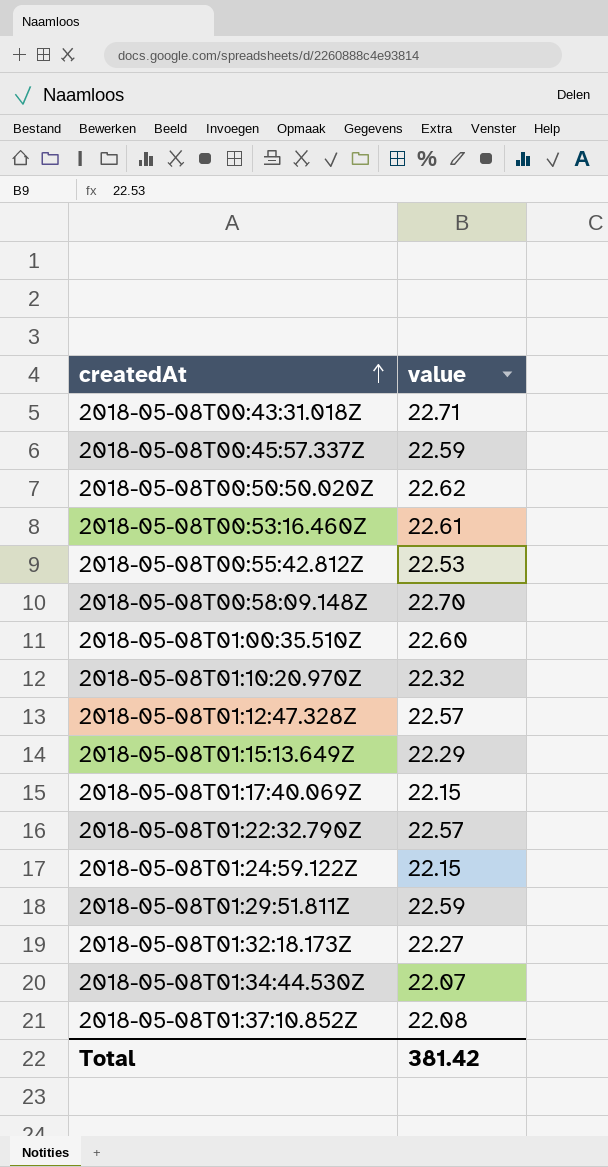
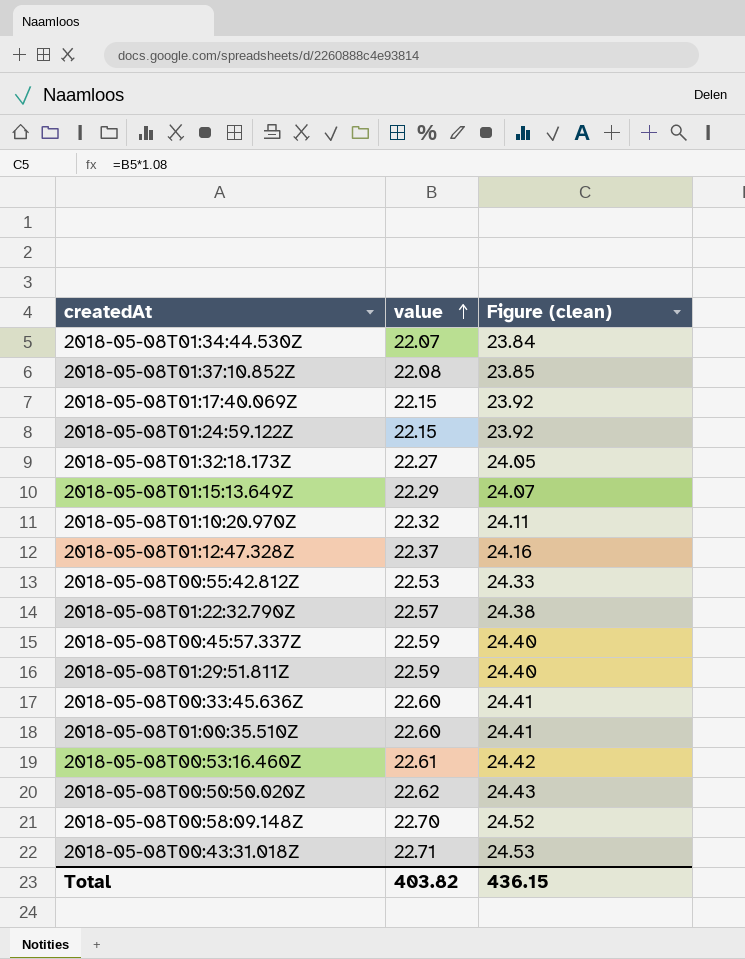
row order: createdAt ascending -> value ascending
column Figure (clean) | formula: none -> [value] * 1.08
2018-05-08T01:12:47.328Z | value: 22.57 -> 22.37
row 2018-05-08T00:33:45.636Z: none -> 22.60 | 24.41
Total | value: 381.42 -> 403.82

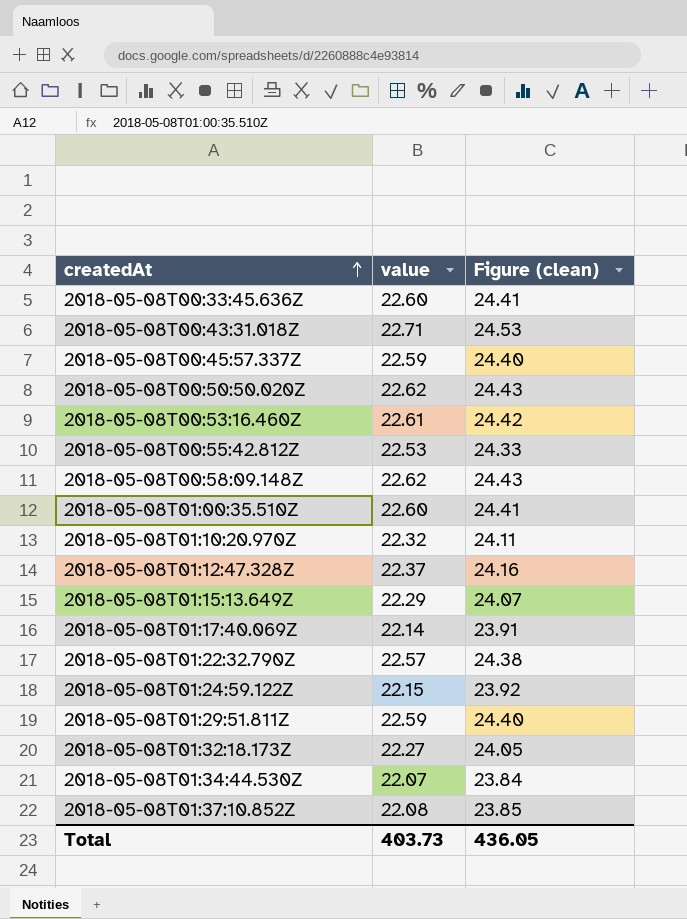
row order: value ascending -> createdAt ascending
2018-05-08T00:58:09.148Z | value: 22.70 -> 22.62
2018-05-08T00:58:09.148Z | Figure (clean): 24.52 -> 24.43
2018-05-08T01:17:40.069Z | value: 22.15 -> 22.14
2018-05-08T01:17:40.069Z | Figure (clean): 23.92 -> 23.91
Total | value: 403.82 -> 403.73
Total | Figure (clean): 436.15 -> 436.05

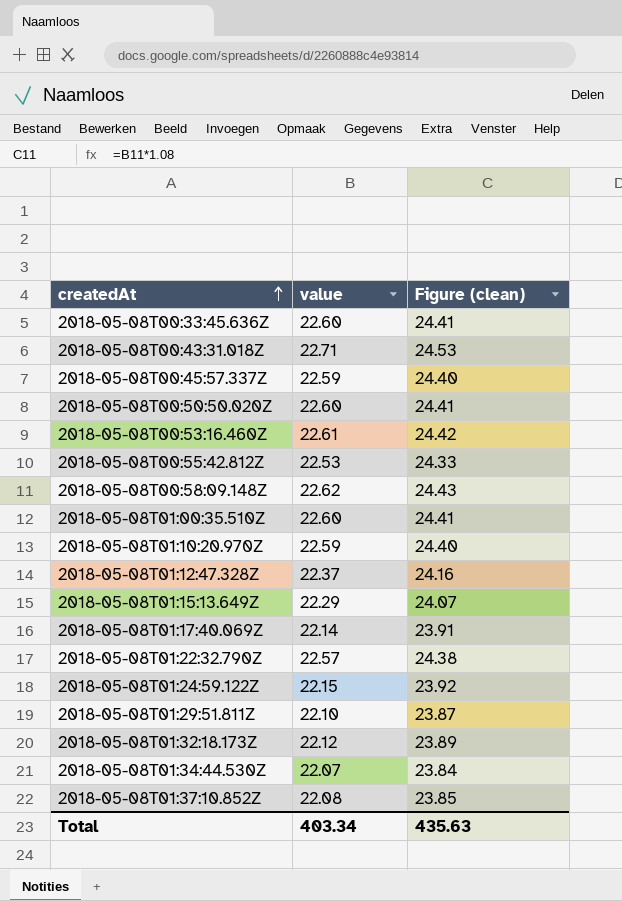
2018-05-08T00:50:50.020Z | value: 22.62 -> 22.60
2018-05-08T00:50:50.020Z | Figure (clean): 24.43 -> 24.41
2018-05-08T01:10:20.970Z | value: 22.32 -> 22.59
2018-05-08T01:10:20.970Z | Figure (clean): 24.11 -> 24.40
2018-05-08T01:29:51.811Z | value: 22.59 -> 22.10
2018-05-08T01:29:51.811Z | Figure (clean): 24.40 -> 23.87
2018-05-08T01:32:18.173Z | value: 22.27 -> 22.12
2018-05-08T01:32:18.173Z | Figure (clean): 24.05 -> 23.89
Total | value: 403.73 -> 403.34
Total | Figure (clean): 436.05 -> 435.63

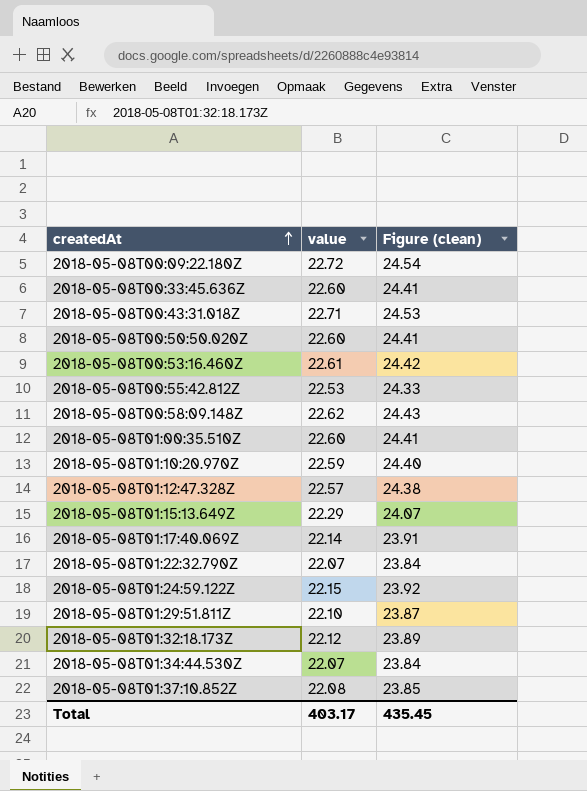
row 2018-05-08T00:45:57.337Z: 22.59 | 24.40 -> none
row 2018-05-08T00:09:22.180Z: none -> 22.72 | 24.54
2018-05-08T01:12:47.328Z | value: 22.37 -> 22.57
2018-05-08T01:12:47.328Z | Figure (clean): 24.16 -> 24.38
2018-05-08T01:22:32.790Z | value: 22.57 -> 22.07
2018-05-08T01:22:32.790Z | Figure (clean): 24.38 -> 23.84
Total | value: 403.34 -> 403.17
Total | Figure (clean): 435.63 -> 435.45

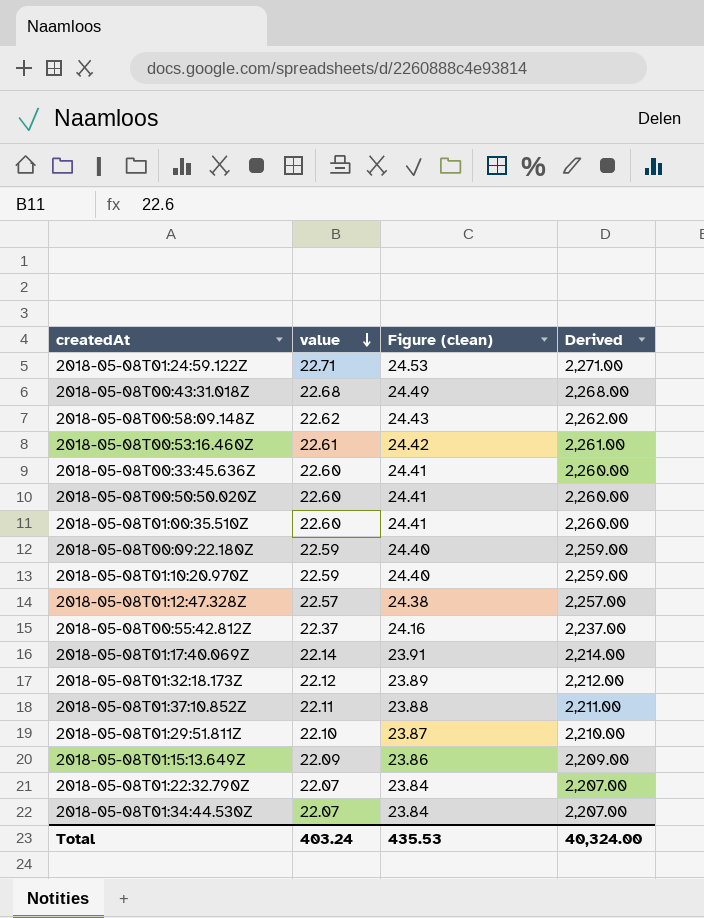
row order: createdAt ascending -> value descending
column Derived | formula: none -> [value] * 100
2018-05-08T01:24:59.122Z | value: 22.15 -> 22.71
2018-05-08T01:24:59.122Z | Figure (clean): 23.92 -> 24.53
2018-05-08T00:43:31.018Z | value: 22.71 -> 22.68
2018-05-08T00:43:31.018Z | Figure (clean): 24.53 -> 24.49
2018-05-08T00:09:22.180Z | value: 22.72 -> 22.59
2018-05-08T00:09:22.180Z | Figure (clean): 24.54 -> 24.40
2018-05-08T00:55:42.812Z | value: 22.53 -> 22.37
2018-05-08T00:55:42.812Z | Figure (clean): 24.33 -> 24.16
2018-05-08T01:37:10.852Z | value: 22.08 -> 22.11
2018-05-08T01:37:10.852Z | Figure (clean): 23.85 -> 23.88
2018-05-08T01:15:13.649Z | value: 22.29 -> 22.09
2018-05-08T01:15:13.649Z | Figure (clean): 24.07 -> 23.86
Total | value: 403.17 -> 403.24
Total | Figure (clean): 435.45 -> 435.53

